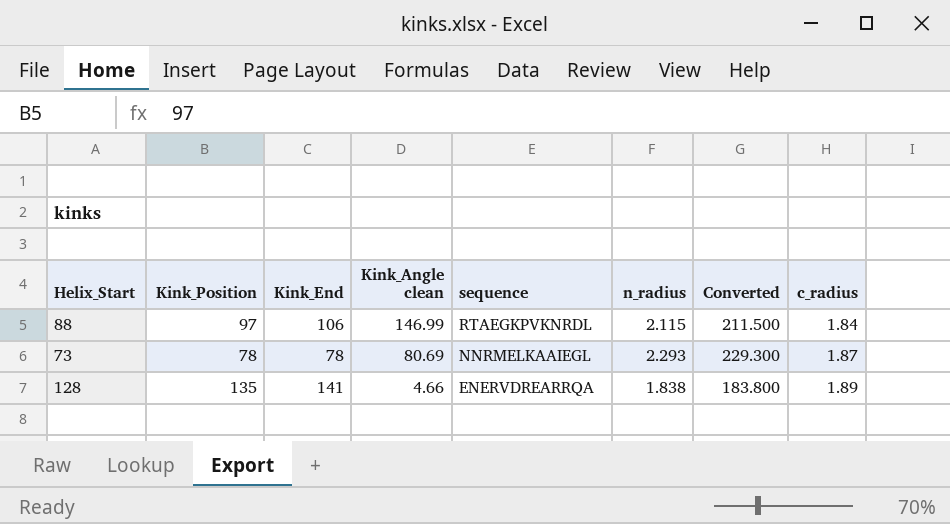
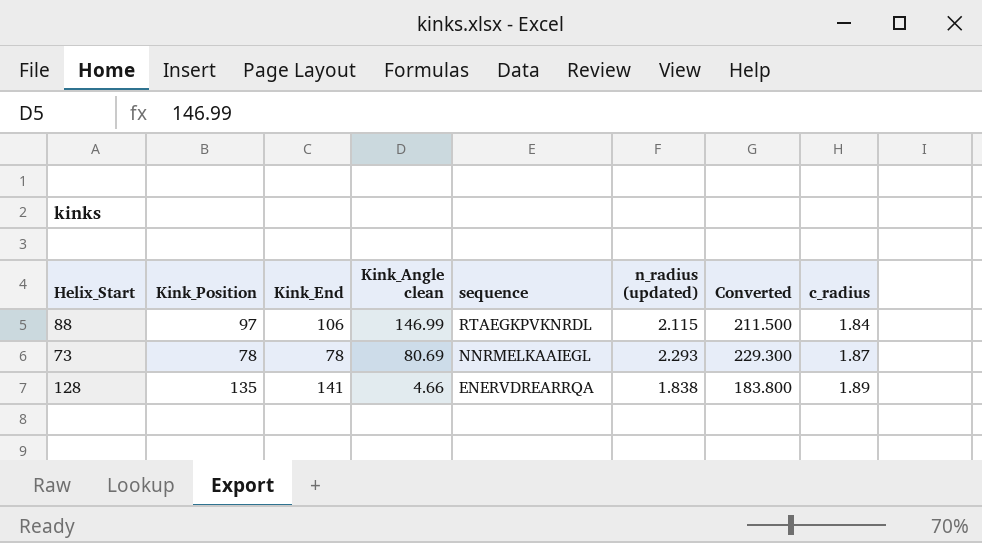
column name: n_radius -> n_radius (updated)

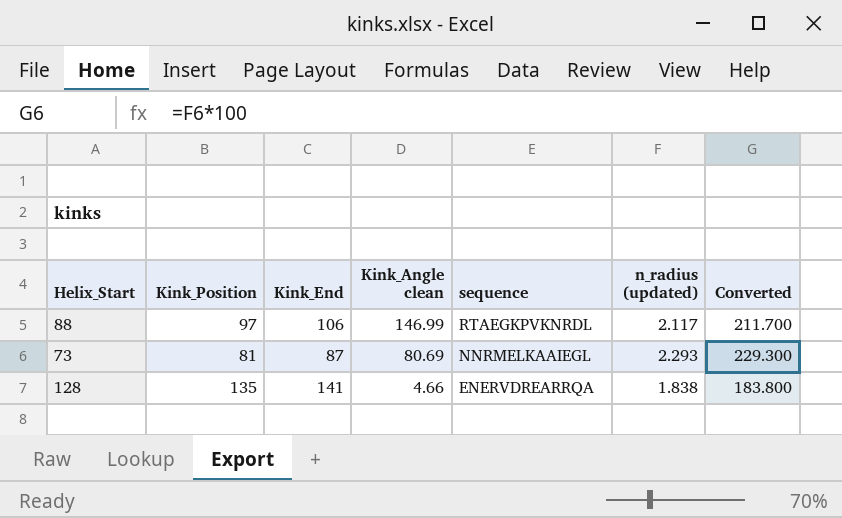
column c_radius | position: 8 -> none
88 | n_radius (updated): 2.115 -> 2.117
88 | Converted: 211.500 -> 211.700
73 | Kink_Position: 78 -> 81
73 | Kink_End: 78 -> 87

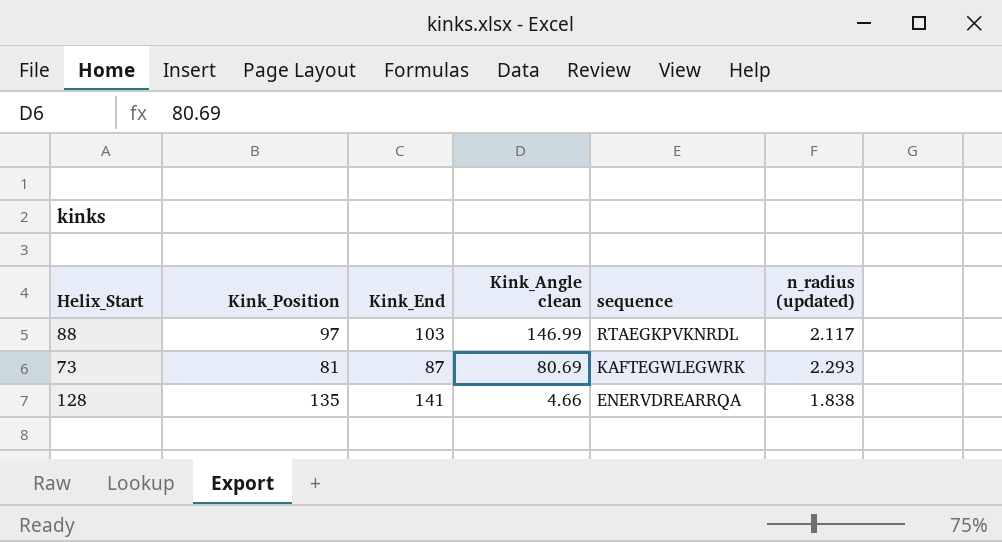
column Converted | formula: [n_radius (updated)] * 100 -> none
88 | Kink_End: 106 -> 103
73 | sequence: NNRMELKAAIEGL -> KAFTEGWLEGWRK

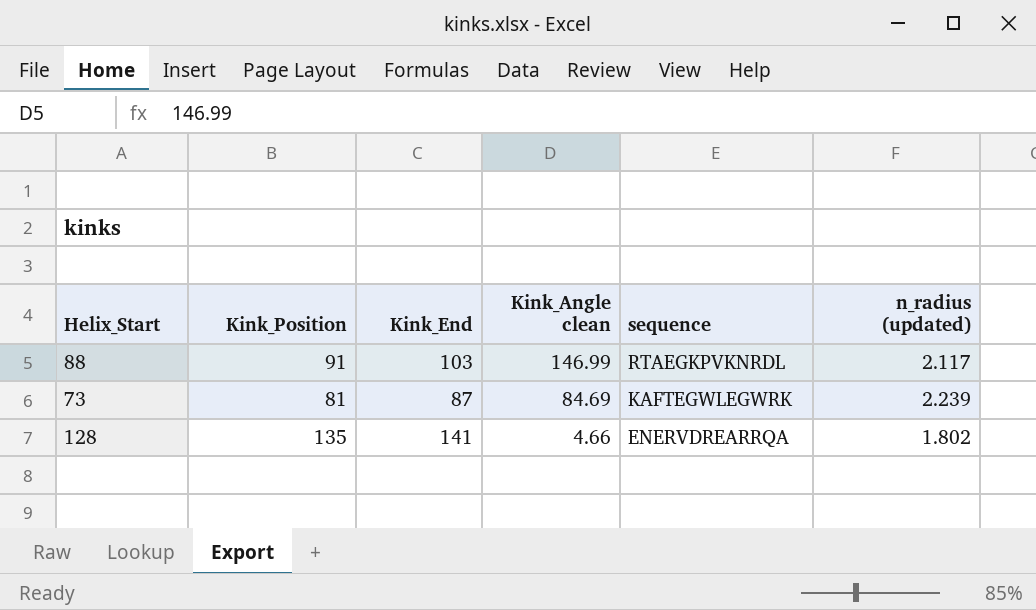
88 | Kink_Position: 97 -> 91
73 | Kink_Angle clean: 80.69 -> 84.69
73 | n_radius (updated): 2.293 -> 2.239
128 | n_radius (updated): 1.838 -> 1.802

